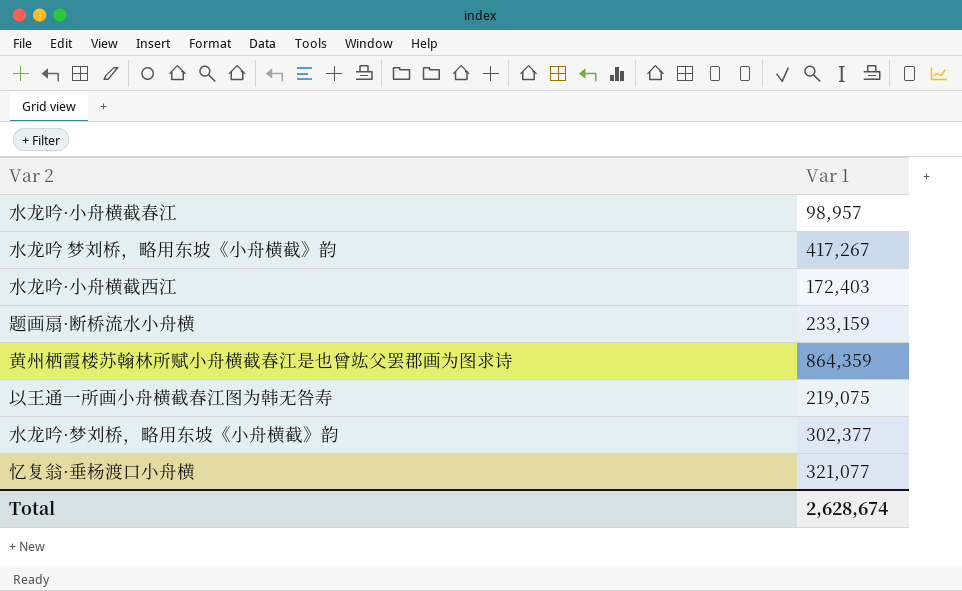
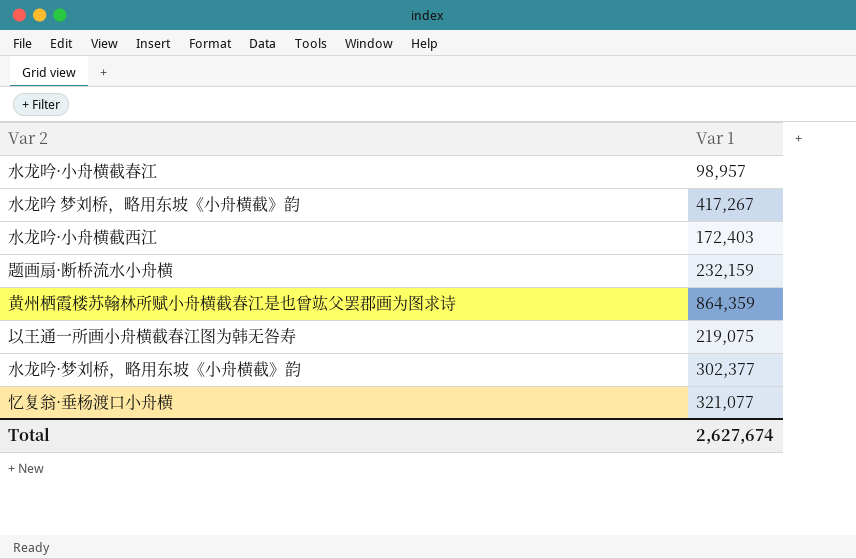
题画扇·断桥流水小舟横 | Var 1: 233,159 -> 232,159
Total | Var 1: 2,628,674 -> 2,627,674

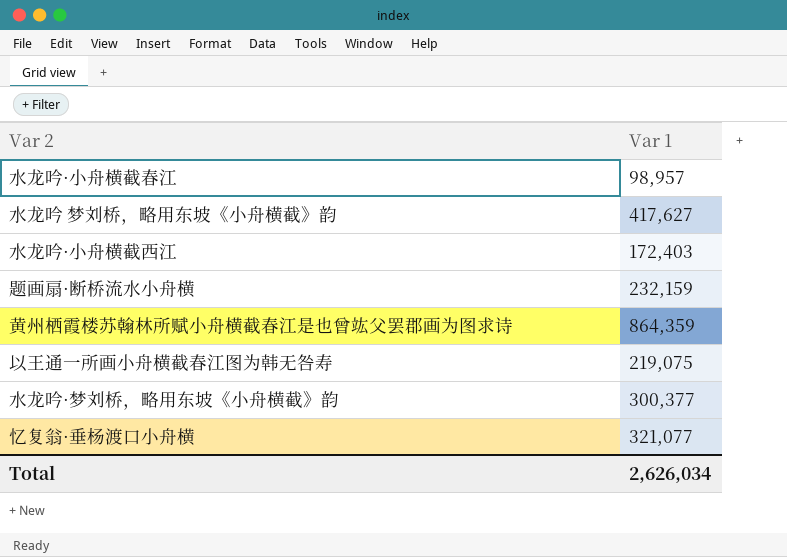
水龙吟 梦刘桥，略用东坡《小舟横截》韵 | Var 1: 417,267 -> 417,627
水龙吟·梦刘桥，略用东坡《小舟横截》韵 | Var 1: 302,377 -> 300,377
Total | Var 1: 2,627,674 -> 2,626,034

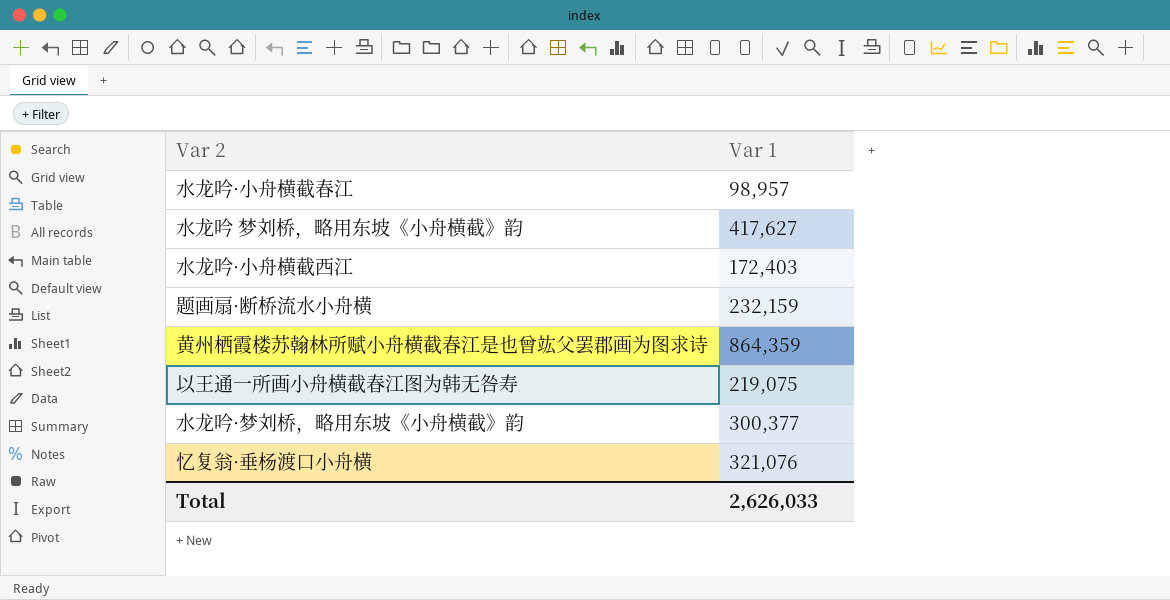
忆复翁·垂杨渡口小舟横 | Var 1: 321,077 -> 321,076
Total | Var 1: 2,626,034 -> 2,626,033

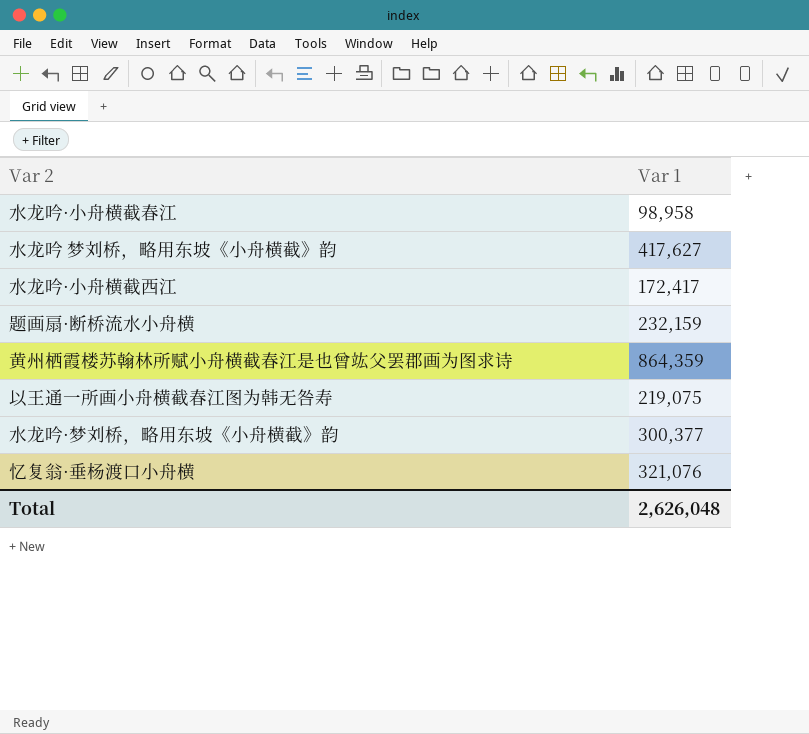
水龙吟·小舟横截春江 | Var 1: 98,957 -> 98,958
水龙吟·小舟横截西江 | Var 1: 172,403 -> 172,417
Total | Var 1: 2,626,033 -> 2,626,048

